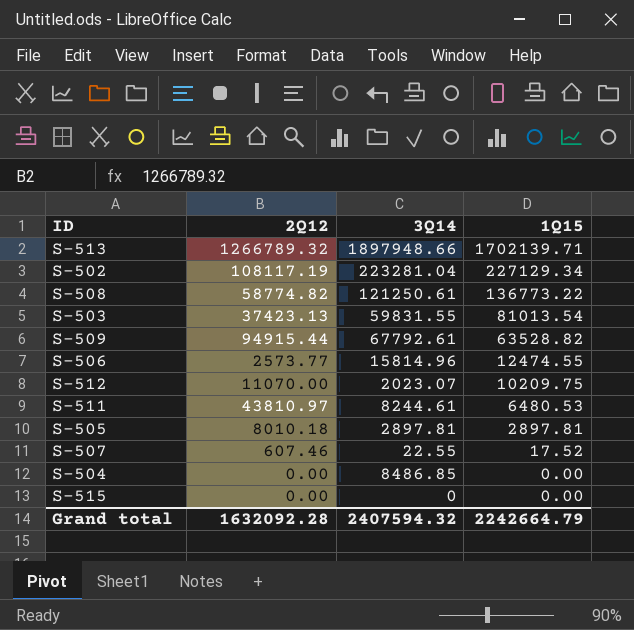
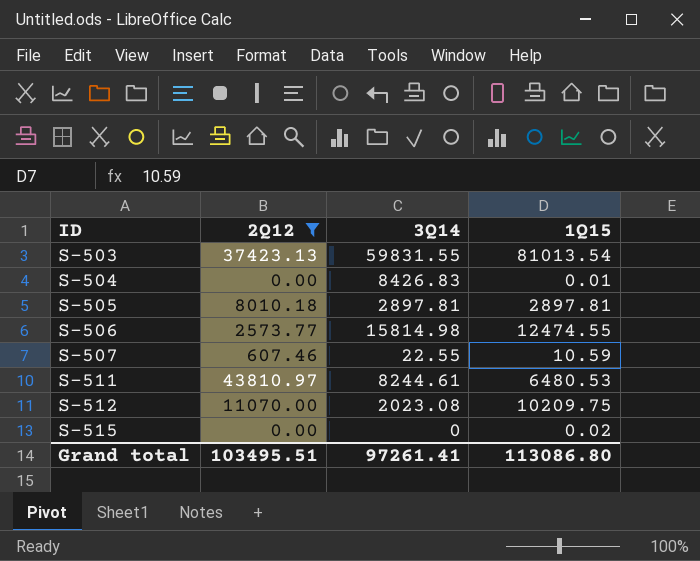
filter: none -> 2Q12 <= 43810.97
row order: 1Q15 descending -> ID ascending
S-504 | 3Q14: 8486.85 -> 8426.83
S-504 | 1Q15: 0.00 -> 0.01
S-506 | 3Q14: 15814.96 -> 15814.98
S-507 | 1Q15: 17.52 -> 10.59
S-512 | 3Q14: 2023.07 -> 2023.08
S-515 | 1Q15: 0.00 -> 0.02
Grand total | 2Q12: 1632092.28 -> 103495.51
Grand total | 3Q14: 2407594.32 -> 97261.41
Grand total | 1Q15: 2242664.79 -> 113086.80

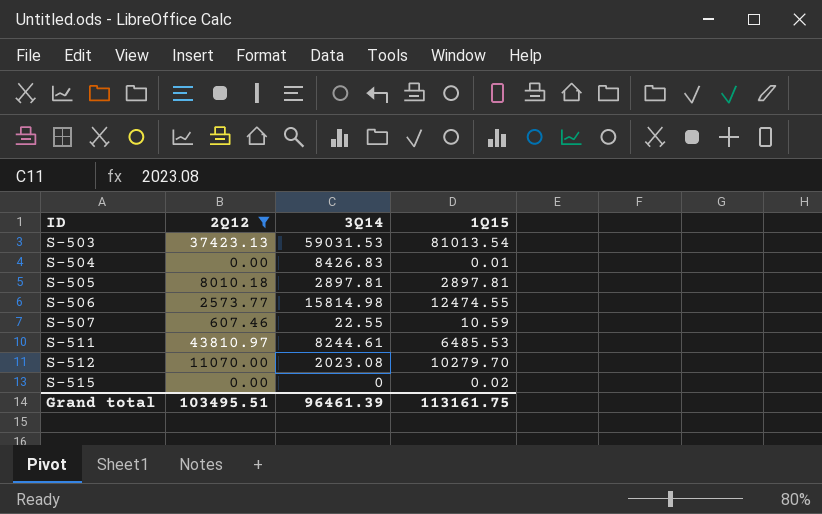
S-503 | 3Q14: 59831.55 -> 59031.53
S-511 | 1Q15: 6480.53 -> 6485.53
S-512 | 1Q15: 10209.75 -> 10279.70
Grand total | 3Q14: 97261.41 -> 96461.39
Grand total | 1Q15: 113086.80 -> 113161.75

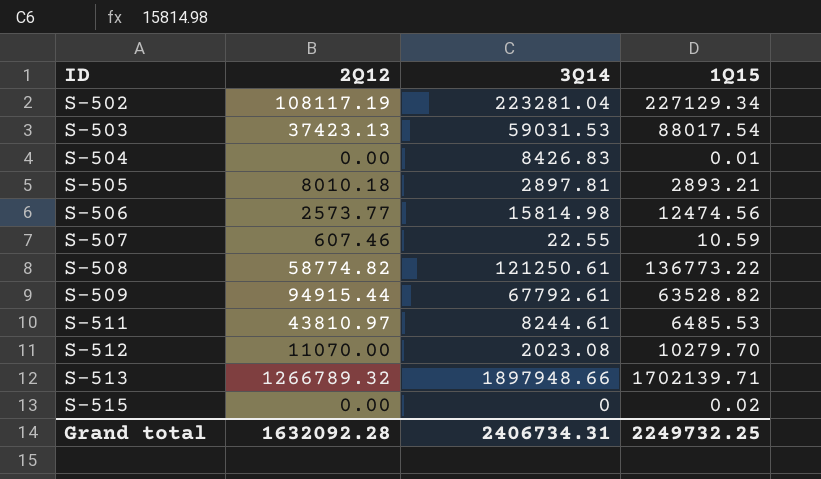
filter: 2Q12 <= 43810.97 -> none
S-503 | 1Q15: 81013.54 -> 88017.54
S-505 | 1Q15: 2897.81 -> 2893.21
S-506 | 1Q15: 12474.55 -> 12474.56
Grand total | 2Q12: 103495.51 -> 1632092.28
Grand total | 3Q14: 96461.39 -> 2406734.31
Grand total | 1Q15: 113161.75 -> 2249732.25

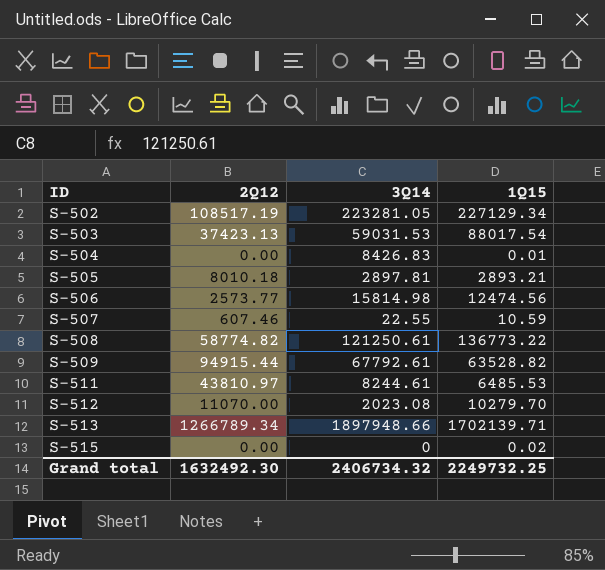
S-502 | 2Q12: 108117.19 -> 108517.19
S-502 | 3Q14: 223281.04 -> 223281.05
S-513 | 2Q12: 1266789.32 -> 1266789.34
Grand total | 2Q12: 1632092.28 -> 1632492.30
Grand total | 3Q14: 2406734.31 -> 2406734.32

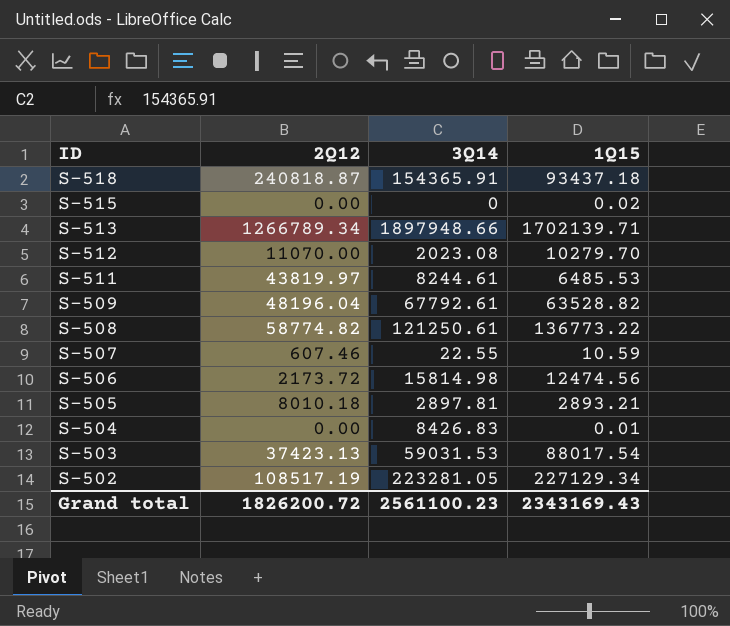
row order: ID ascending -> ID descending
row S-518: none -> 240818.87 | 154365.91 | 93437.18
S-511 | 2Q12: 43810.97 -> 43819.97
S-509 | 2Q12: 94915.44 -> 48196.04
S-506 | 2Q12: 2573.77 -> 2173.72
Grand total | 2Q12: 1632492.30 -> 1826200.72
Grand total | 3Q14: 2406734.32 -> 2561100.23
Grand total | 1Q15: 2249732.25 -> 2343169.43

